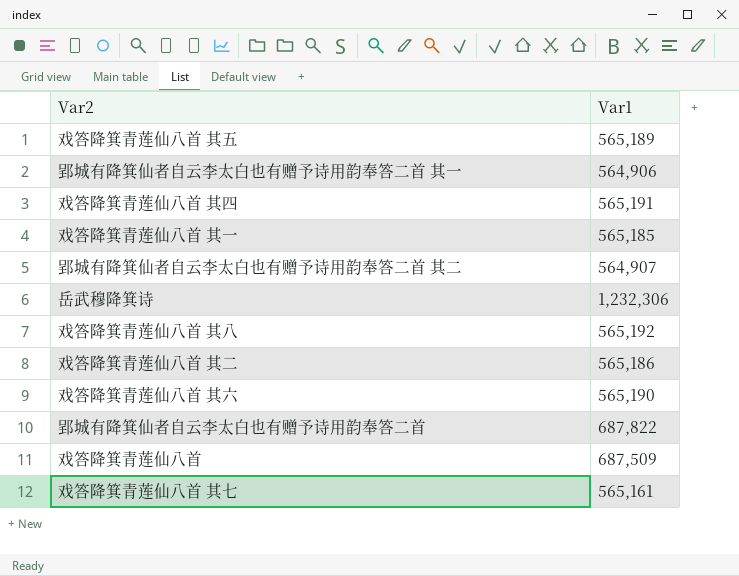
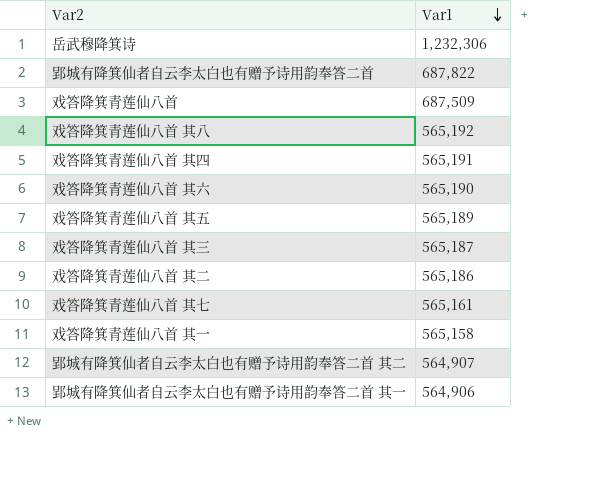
row order: none -> Var1 descending
row 戏答降箕青莲仙八首 其三: none -> 565,187
戏答降箕青莲仙八首 其一 | Var1: 565,185 -> 565,158

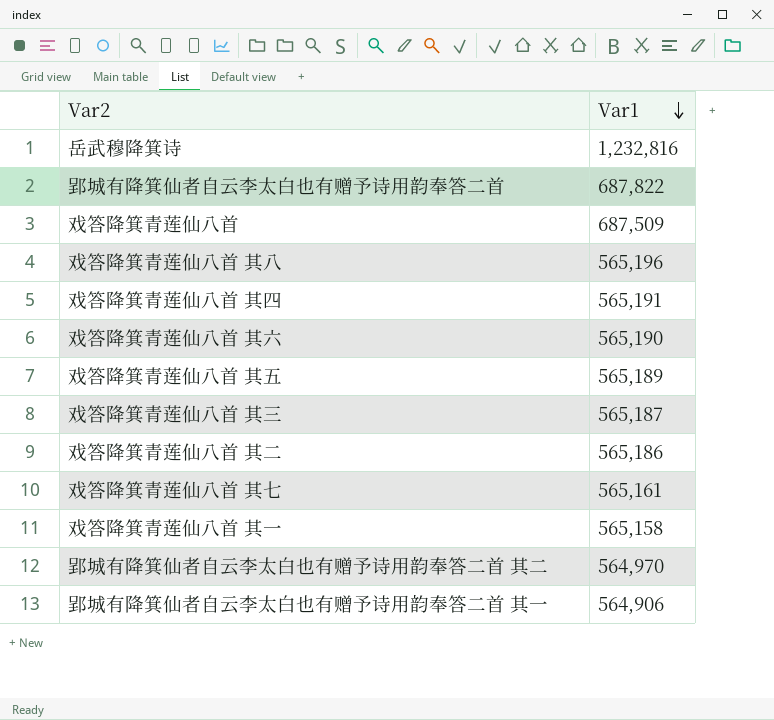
岳武穆降箕诗 | Var1: 1,232,306 -> 1,232,816
戏答降箕青莲仙八首 其八 | Var1: 565,192 -> 565,196
郢城有降箕仙者自云李太白也有赠予诗用韵奉答二首 其二 | Var1: 564,907 -> 564,970

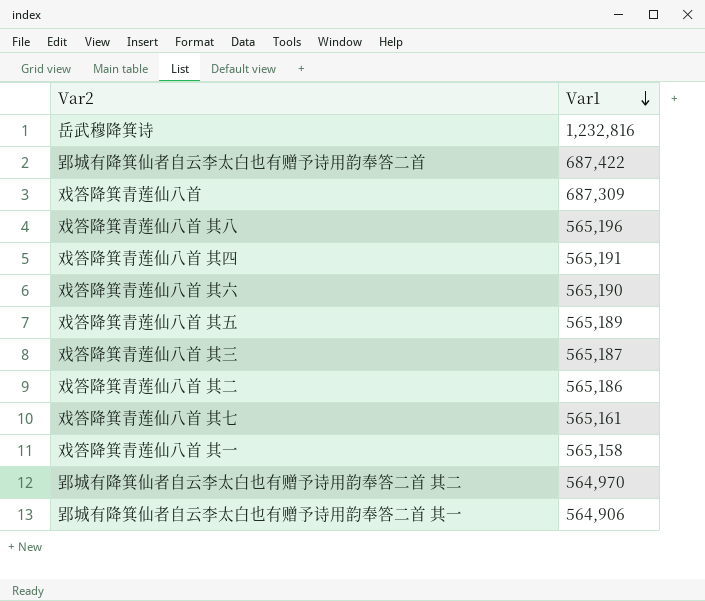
郢城有降箕仙者自云李太白也有赠予诗用韵奉答二首 | Var1: 687,822 -> 687,422
戏答降箕青莲仙八首 | Var1: 687,509 -> 687,309

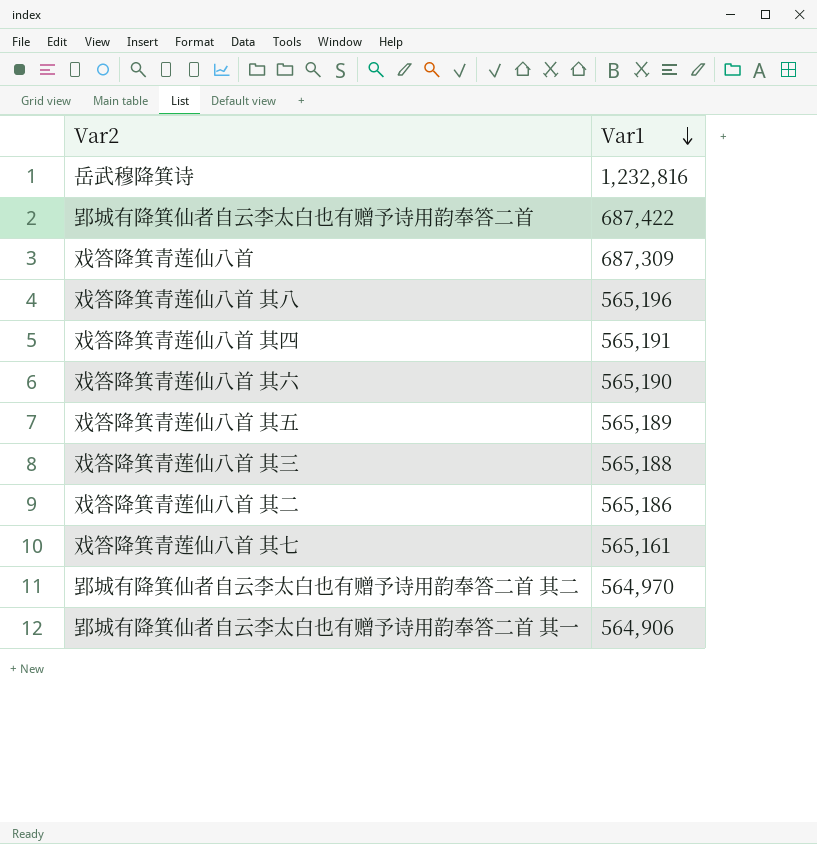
row 戏答降箕青莲仙八首 其一: 565,158 -> none
戏答降箕青莲仙八首 其三 | Var1: 565,187 -> 565,188

